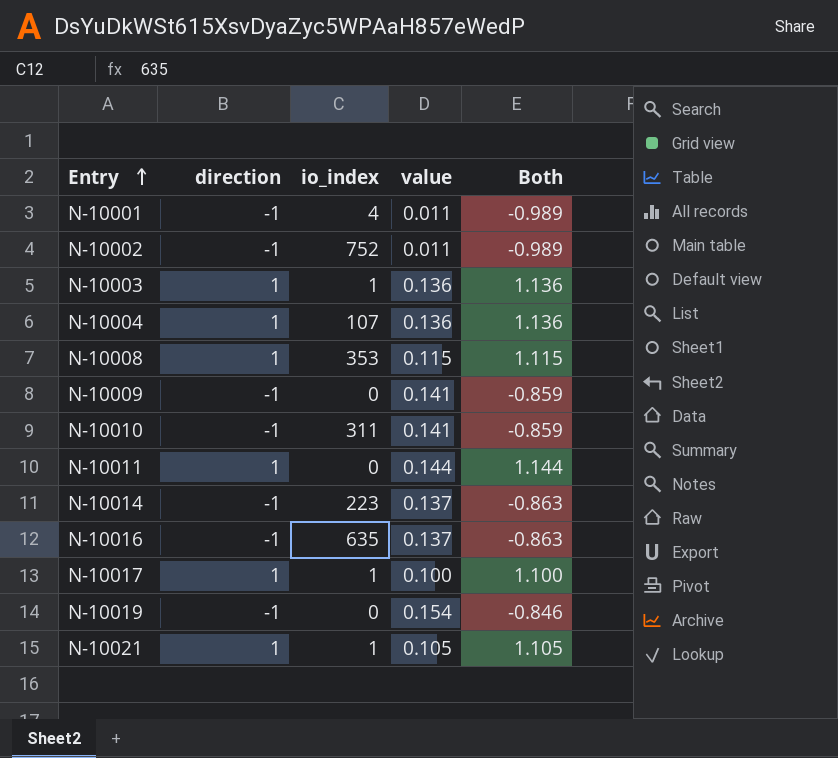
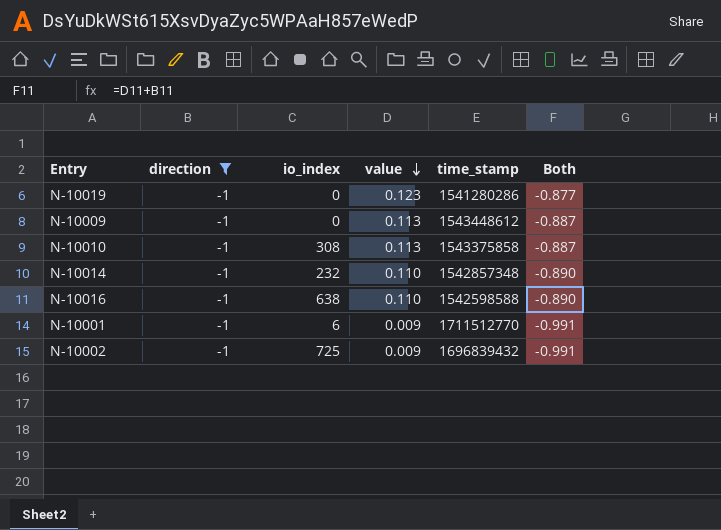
filter: none -> direction = -1
row order: Entry ascending -> value descending
column time_stamp | position: none -> 5
N-10019 | value: 0.154 -> 0.123
N-10019 | Both: -0.846 -> -0.877
N-10009 | value: 0.141 -> 0.113
N-10009 | Both: -0.859 -> -0.887
N-10010 | io_index: 311 -> 308
N-10010 | value: 0.141 -> 0.113
N-10010 | Both: -0.859 -> -0.887
N-10014 | io_index: 223 -> 232
N-10014 | value: 0.137 -> 0.110
N-10014 | Both: -0.863 -> -0.890
N-10016 | io_index: 635 -> 638
N-10016 | value: 0.137 -> 0.110
N-10016 | Both: -0.863 -> -0.890
N-10001 | io_index: 4 -> 6
N-10001 | value: 0.011 -> 0.009
N-10001 | Both: -0.989 -> -0.991
N-10002 | io_index: 752 -> 725
N-10002 | value: 0.011 -> 0.009
N-10002 | Both: -0.989 -> -0.991

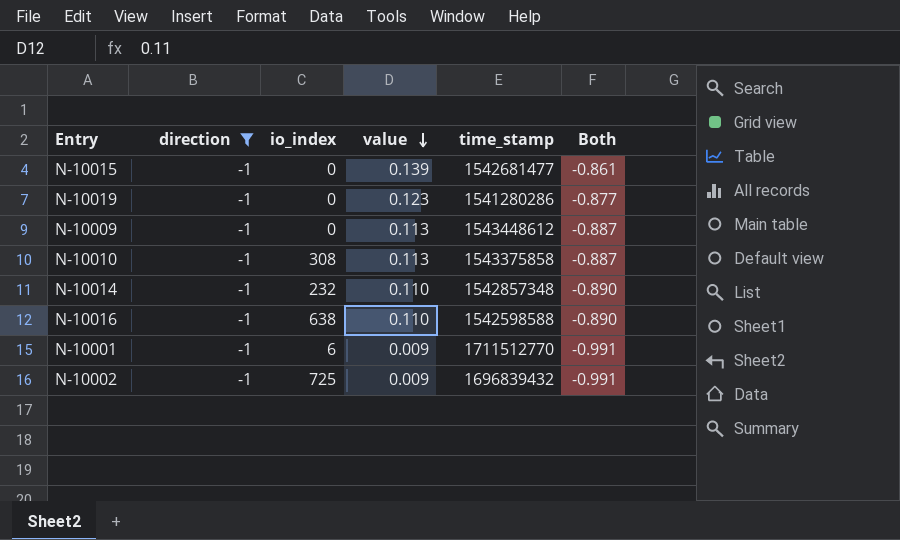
row N-10015: none -> -1 | 0 | 0.139 | 1542681477 | -0.861

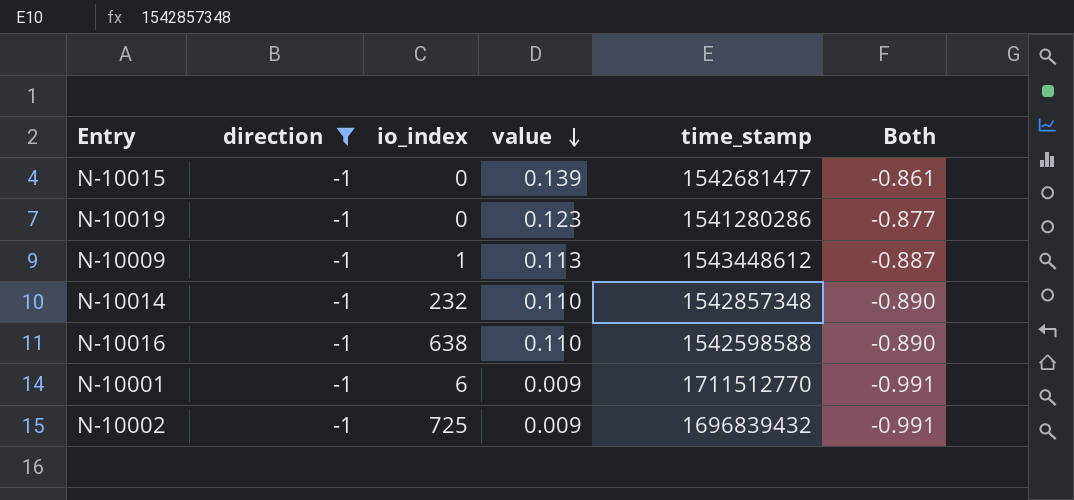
row N-10010: -1 | 308 | 0.113 | 1543375858 | -0.887 -> none
N-10009 | io_index: 0 -> 1

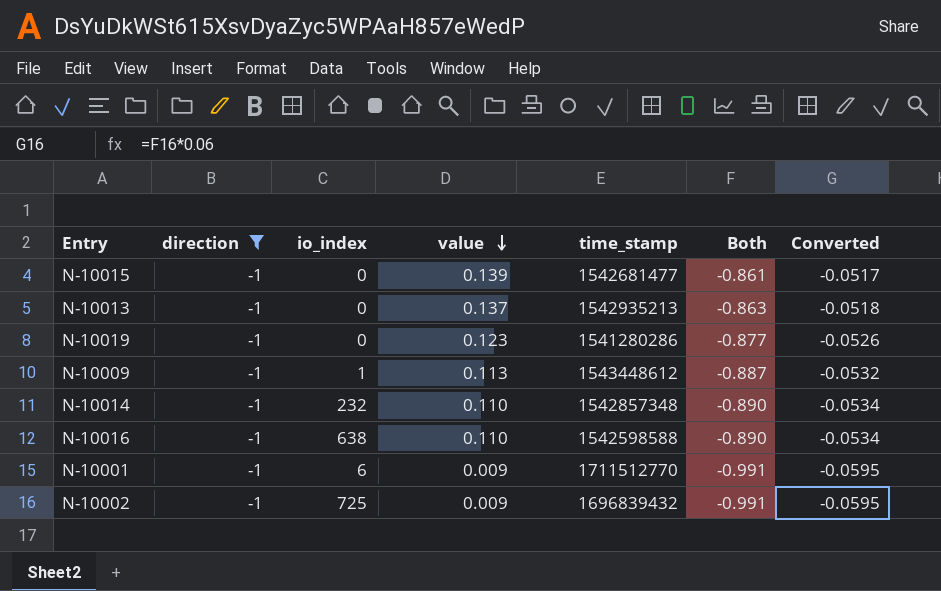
column Converted | formula: none -> [Both] * 0.06
row N-10013: none -> -1 | 0 | 0.137 | 1542935213 | -0.863 | -0.0518

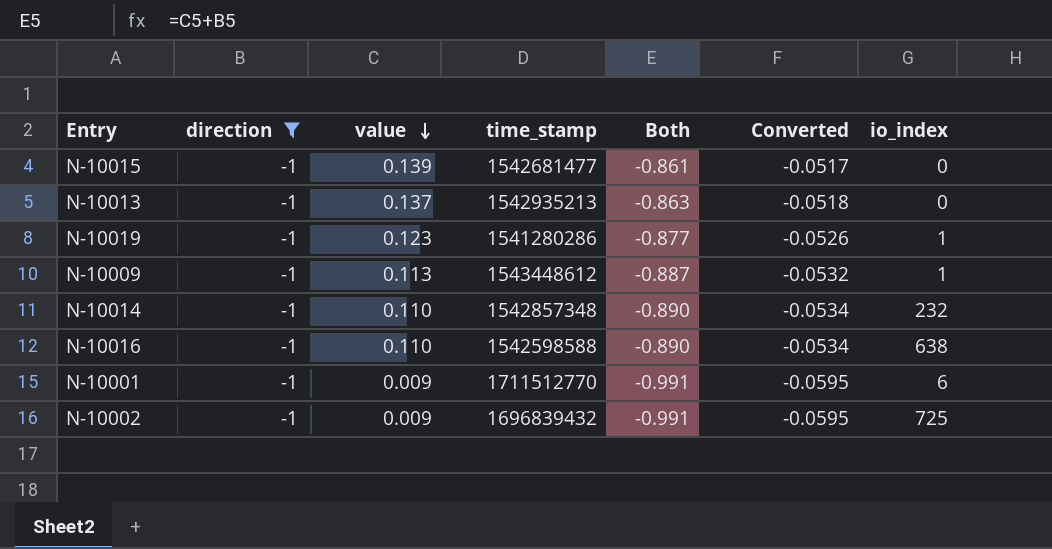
column io_index | position: 3 -> 7
N-10019 | io_index: 0 -> 1

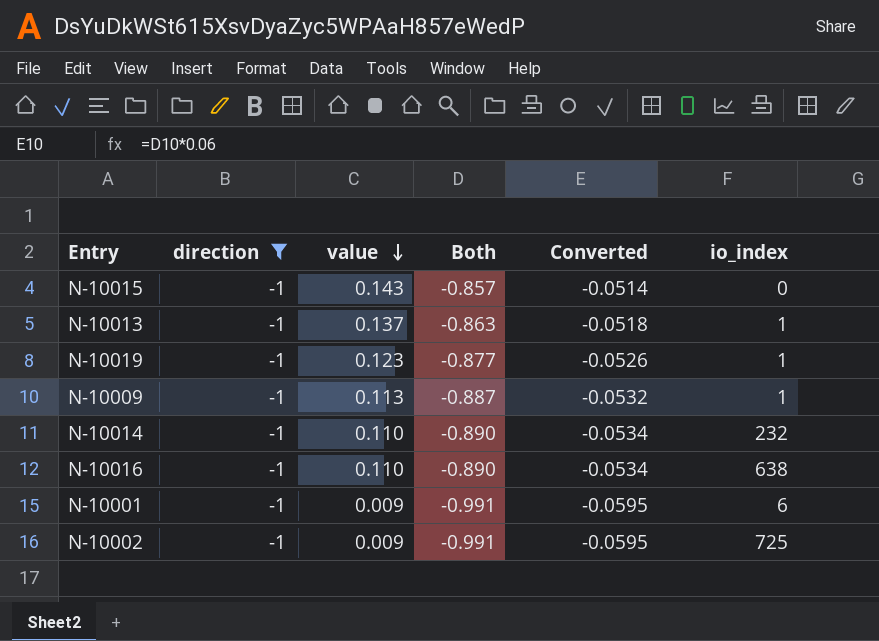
column time_stamp | position: 4 -> none
N-10015 | value: 0.139 -> 0.143
N-10015 | Both: -0.861 -> -0.857
N-10015 | Converted: -0.0517 -> -0.0514
N-10013 | io_index: 0 -> 1

